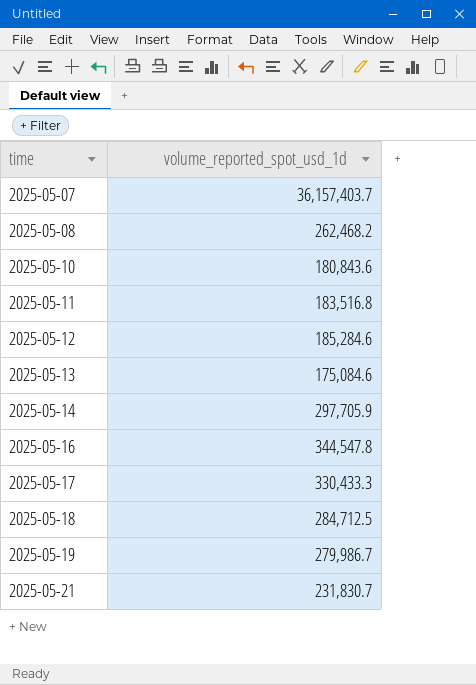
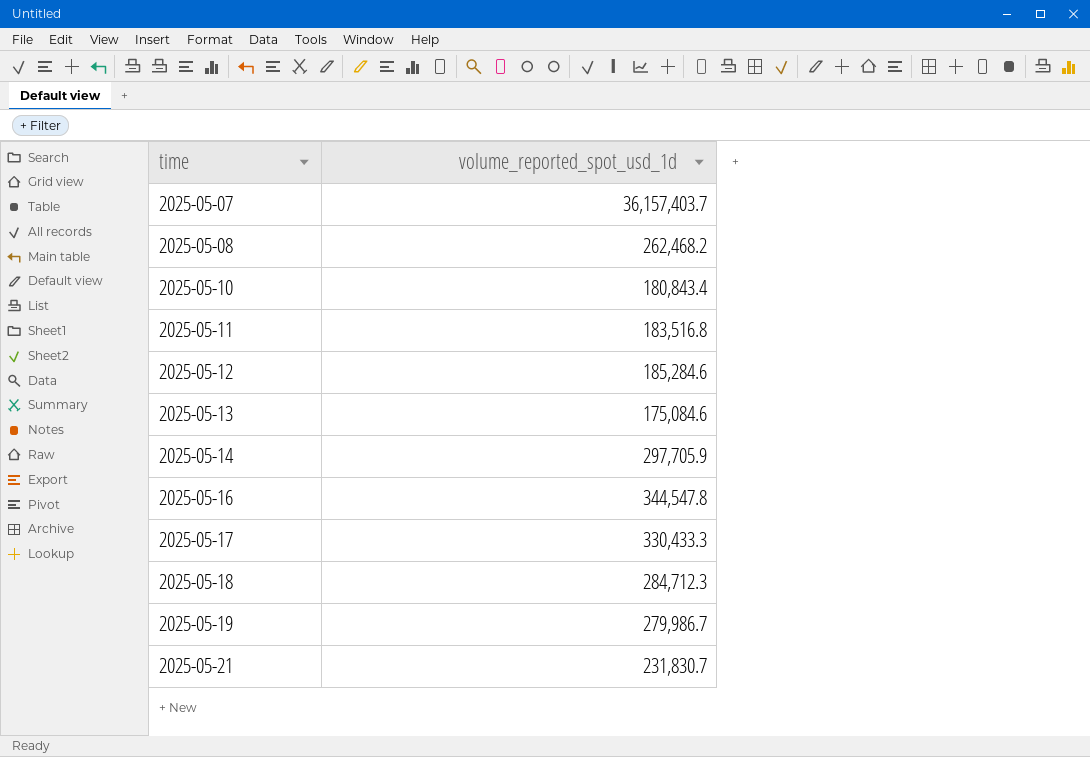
2025-05-10 | volume_reported_spot_usd_1d: 180,843.6 -> 180,843.4
2025-05-18 | volume_reported_spot_usd_1d: 284,712.5 -> 284,712.3

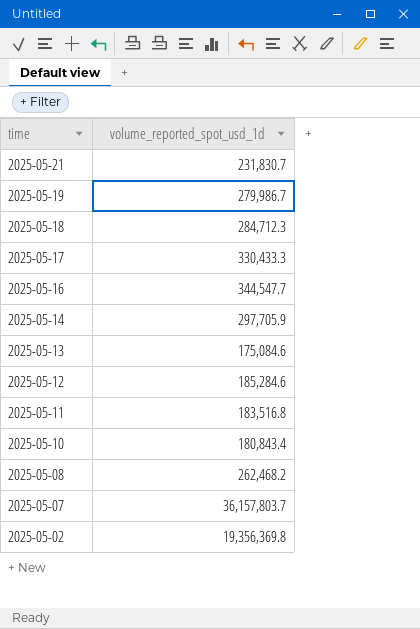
row order: time ascending -> time descending
2025-05-16 | volume_reported_spot_usd_1d: 344,547.8 -> 344,547.7
2025-05-07 | volume_reported_spot_usd_1d: 36,157,403.7 -> 36,157,803.7
row 2025-05-02: none -> 19,356,369.8

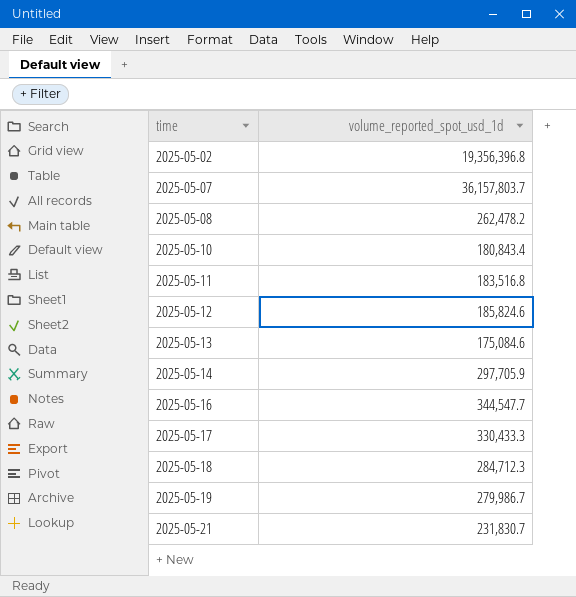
row order: time descending -> time ascending
2025-05-02 | volume_reported_spot_usd_1d: 19,356,369.8 -> 19,356,396.8
2025-05-08 | volume_reported_spot_usd_1d: 262,468.2 -> 262,478.2
2025-05-12 | volume_reported_spot_usd_1d: 185,284.6 -> 185,824.6

